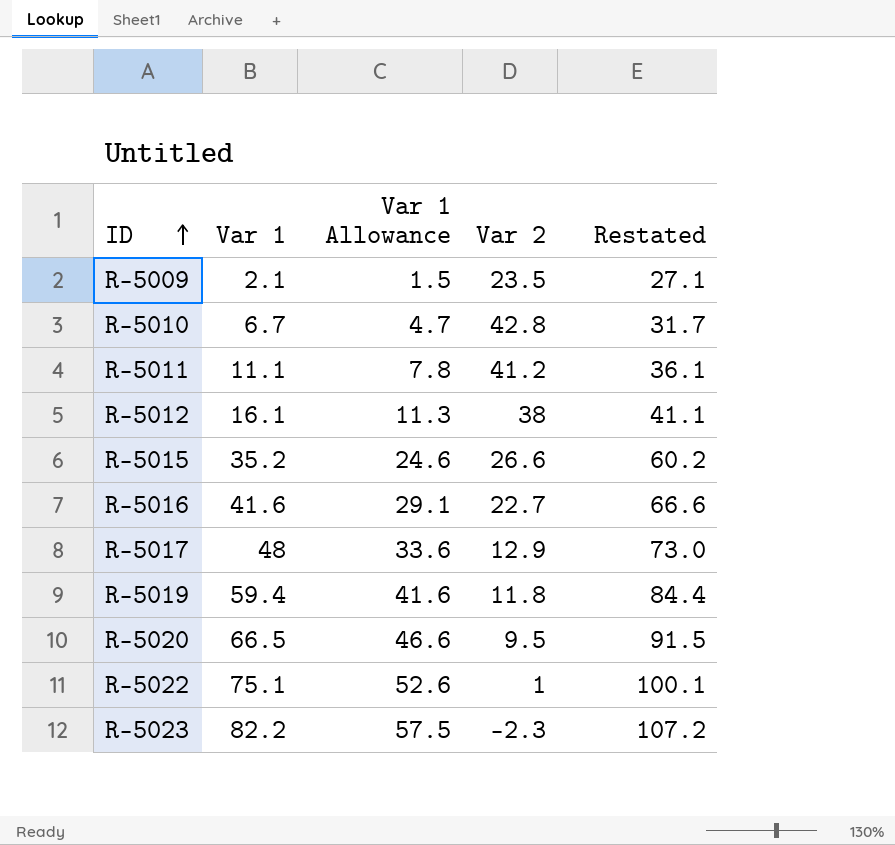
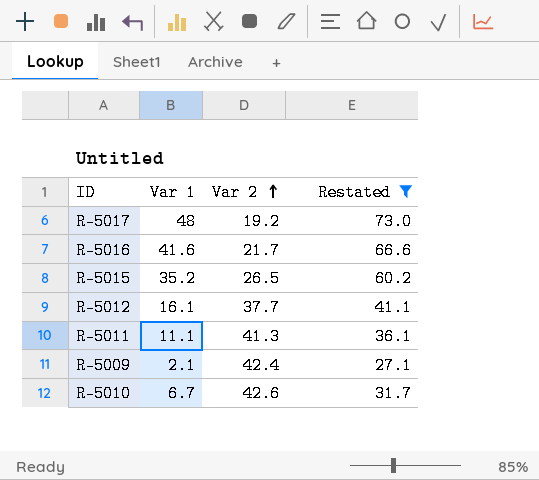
filter: none -> Restated <= 73.0
row order: ID ascending -> Var 2 ascending
column Var 1 Allowance | formula: [Var 1] * 0.7 -> none
R-5017 | Var 2: 12.9 -> 19.2
R-5016 | Var 2: 22.7 -> 21.7
R-5015 | Var 2: 26.6 -> 26.5
R-5012 | Var 2: 38 -> 37.7
R-5011 | Var 2: 41.2 -> 41.3
R-5009 | Var 2: 23.5 -> 42.4
R-5010 | Var 2: 42.8 -> 42.6

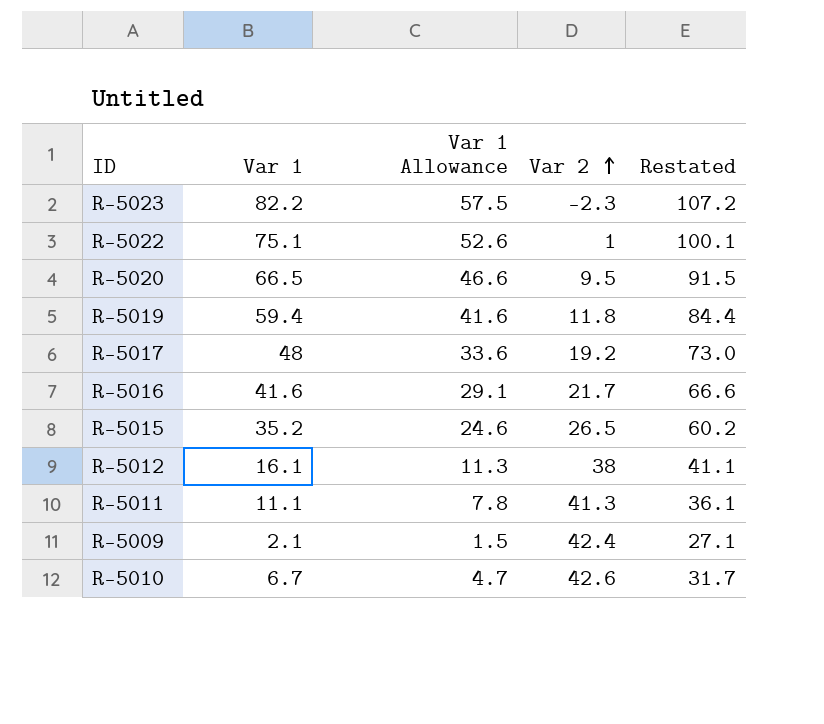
filter: Restated <= 73.0 -> none
column Var 1 Allowance | formula: none -> [Var 1] * 0.7
R-5012 | Var 2: 37.7 -> 38

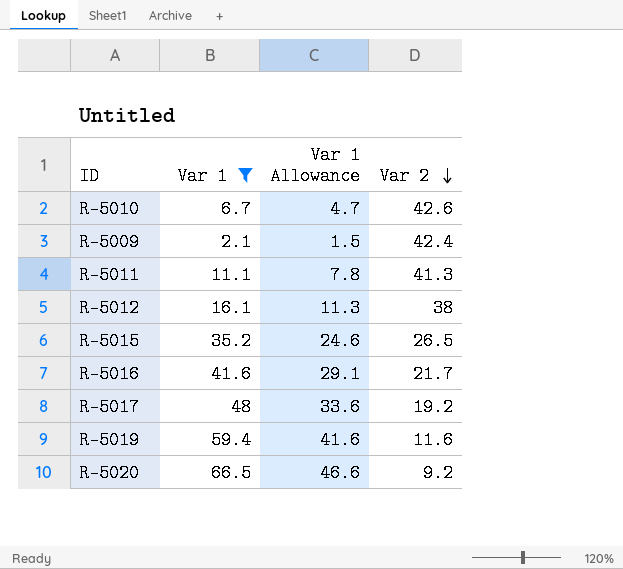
filter: none -> Var 1 <= 66.5
row order: Var 2 ascending -> Var 2 descending
column Restated | formula: [Var 1] + 25 -> none
R-5019 | Var 2: 11.8 -> 11.6
R-5020 | Var 2: 9.5 -> 9.2

